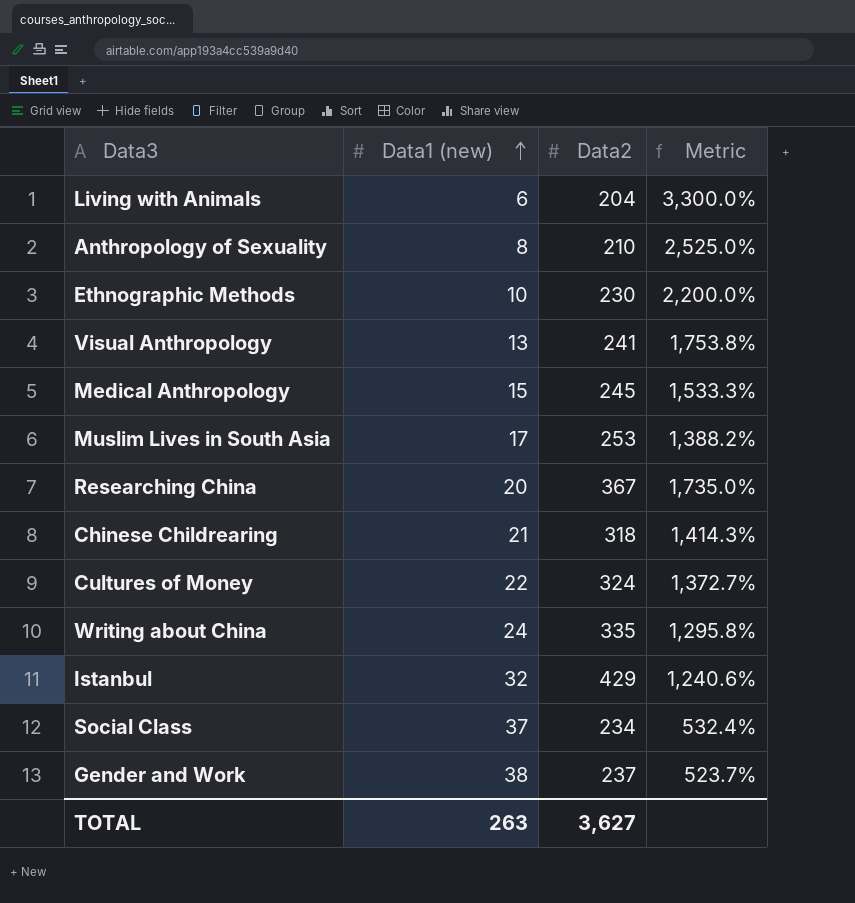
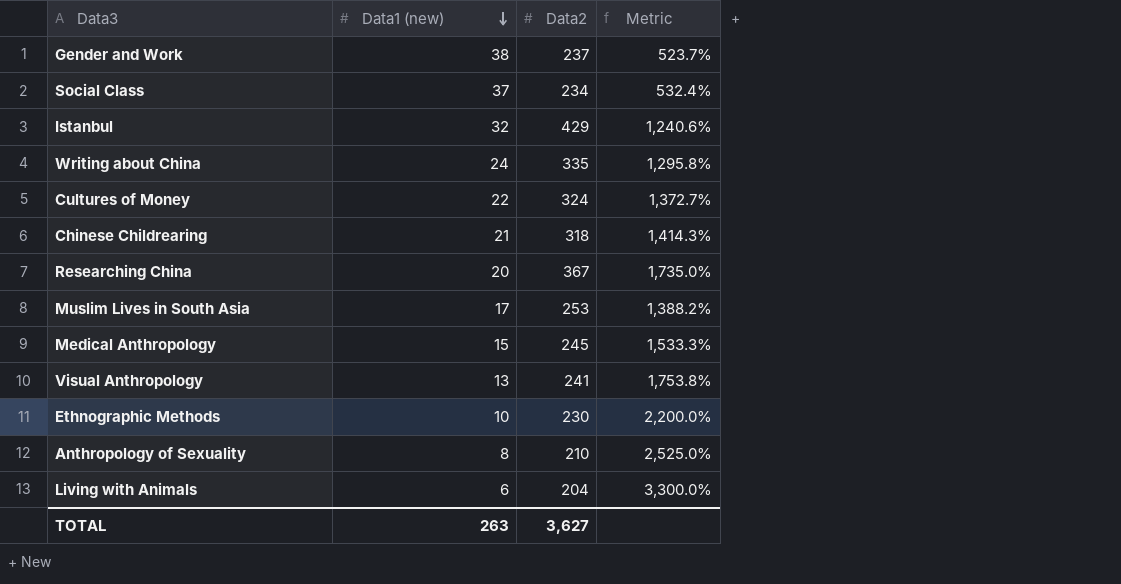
row order: Data1 (new) ascending -> Data1 (new) descending

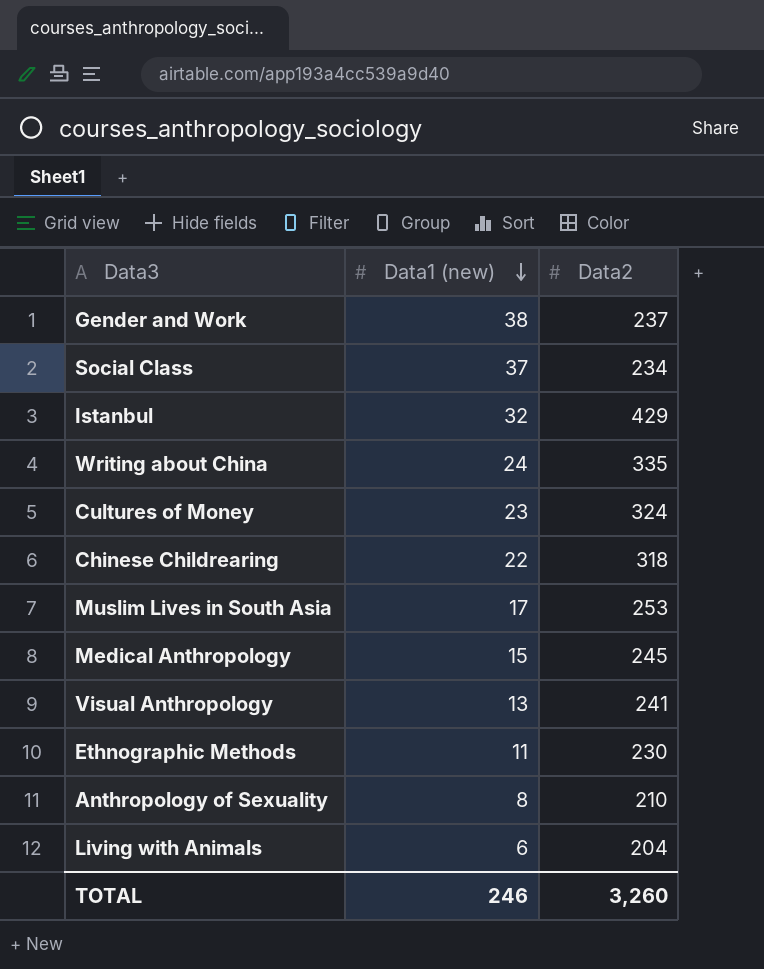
column Metric | formula: ([Data2] - [Data1 (new)]) / [Data1 (new)] -> none
row Researching China: 20 | 367 | 1,735.0% -> none
Cultures of Money | Data1 (new): 22 -> 23
Chinese Childrearing | Data1 (new): 21 -> 22
Ethnographic Methods | Data1 (new): 10 -> 11
TOTAL | Data1 (new): 263 -> 246
TOTAL | Data2: 3,627 -> 3,260

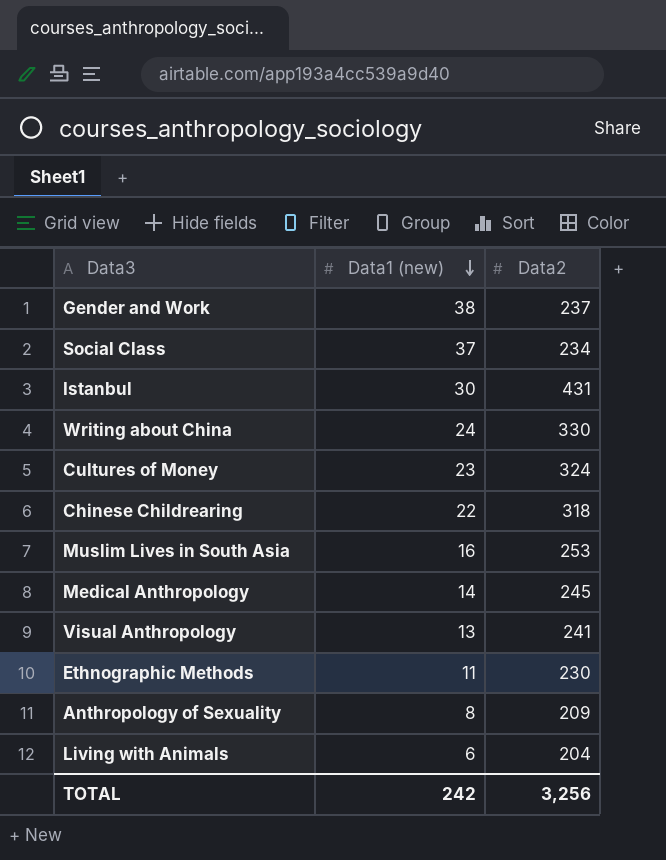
Istanbul | Data1 (new): 32 -> 30
Istanbul | Data2: 429 -> 431
Writing about China | Data2: 335 -> 330
Muslim Lives in South Asia | Data1 (new): 17 -> 16
Medical Anthropology | Data1 (new): 15 -> 14
Anthropology of Sexuality | Data2: 210 -> 209
TOTAL | Data1 (new): 246 -> 242
TOTAL | Data2: 3,260 -> 3,256

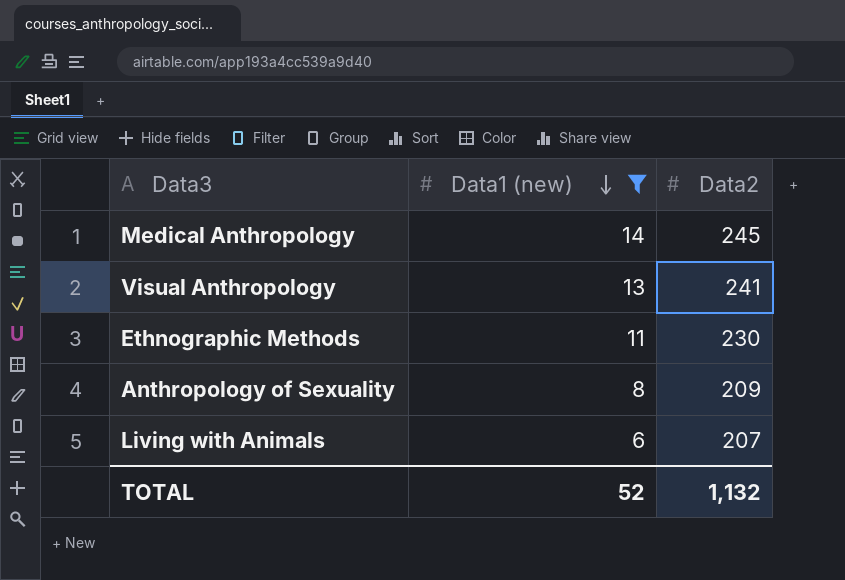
filter: none -> Data1 (new) <= 14
Living with Animals | Data2: 204 -> 207
TOTAL | Data1 (new): 242 -> 52
TOTAL | Data2: 3,256 -> 1,132

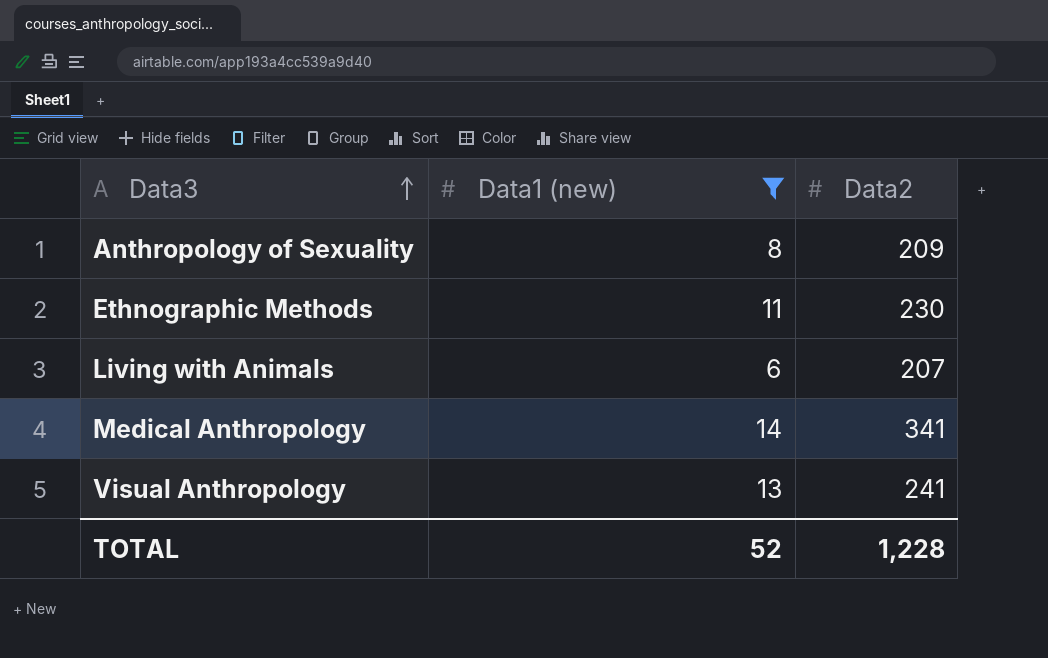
row order: Data1 (new) descending -> Data3 ascending
Medical Anthropology | Data2: 245 -> 341
TOTAL | Data2: 1,132 -> 1,228

